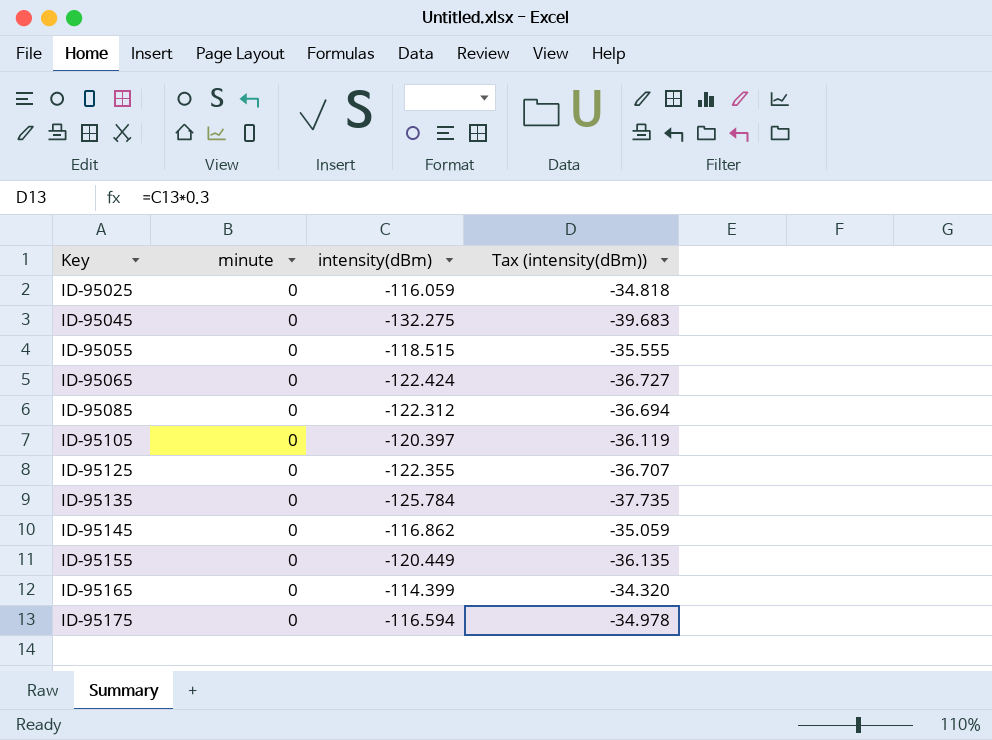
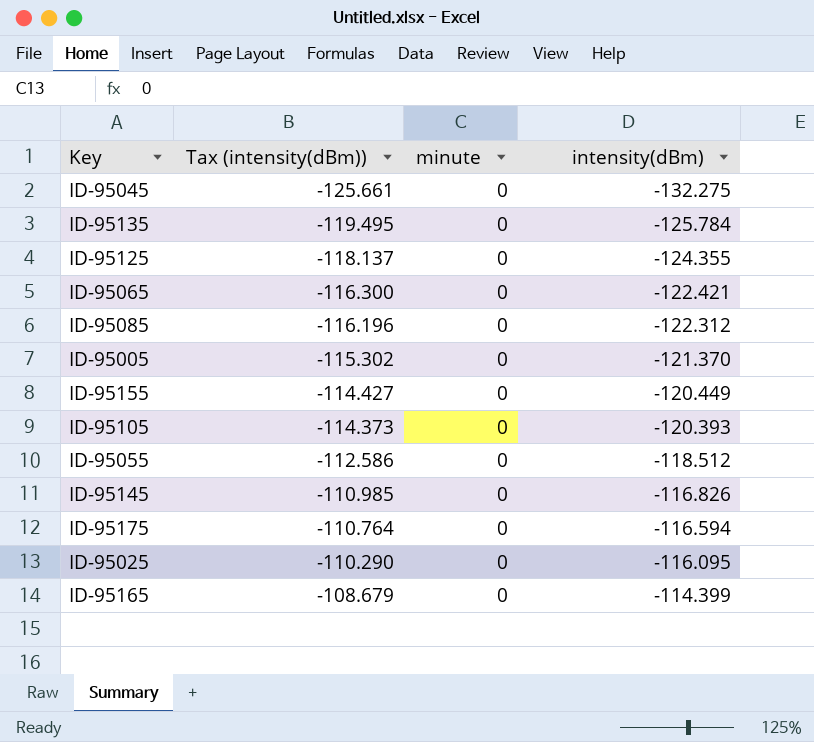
row order: Key ascending -> Tax (intensity(dBm)) ascending
column Tax (intensity(dBm)) | formula: [intensity(dBm)] * 0.3 -> [intensity(dBm)] * 0.95
column Tax (intensity(dBm)) | position: 4 -> 2
ID-95125 | intensity(dBm): -122.355 -> -124.355
ID-95065 | intensity(dBm): -122.424 -> -122.421
row ID-95005: none -> -115.302 | 0 | -121.370
ID-95105 | intensity(dBm): -120.397 -> -120.393
ID-95055 | intensity(dBm): -118.515 -> -118.512
ID-95145 | intensity(dBm): -116.862 -> -116.826
ID-95025 | intensity(dBm): -116.059 -> -116.095

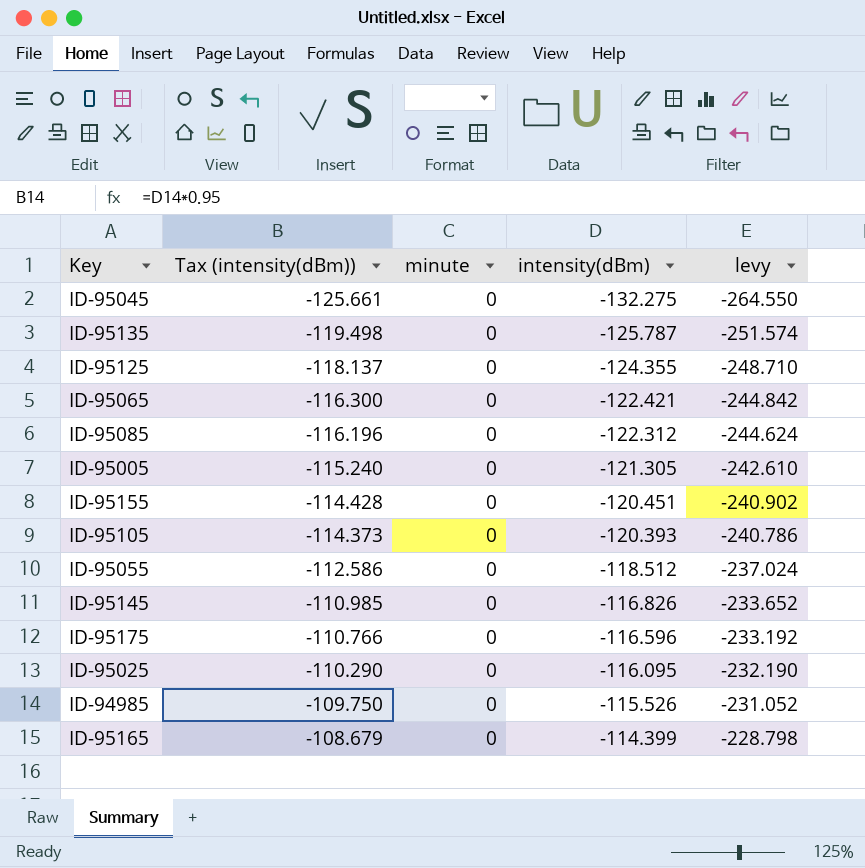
column levy | formula: none -> [intensity(dBm)] * 2
ID-95135 | Tax (intensity(dBm)): -119.495 -> -119.498
ID-95135 | intensity(dBm): -125.784 -> -125.787
ID-95005 | Tax (intensity(dBm)): -115.302 -> -115.240
ID-95005 | intensity(dBm): -121.370 -> -121.305
ID-95155 | Tax (intensity(dBm)): -114.427 -> -114.428
ID-95155 | intensity(dBm): -120.449 -> -120.451
ID-95175 | Tax (intensity(dBm)): -110.764 -> -110.766
ID-95175 | intensity(dBm): -116.594 -> -116.596
row ID-94985: none -> -109.750 | 0 | -115.526 | -231.052

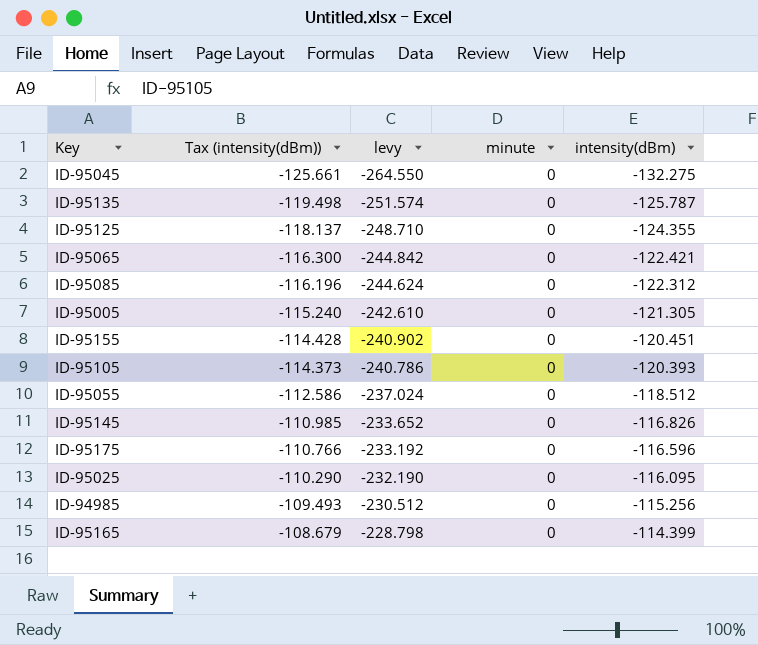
column levy | position: 5 -> 3
ID-94985 | Tax (intensity(dBm)): -109.750 -> -109.493
ID-94985 | levy: -231.052 -> -230.512
ID-94985 | intensity(dBm): -115.526 -> -115.256

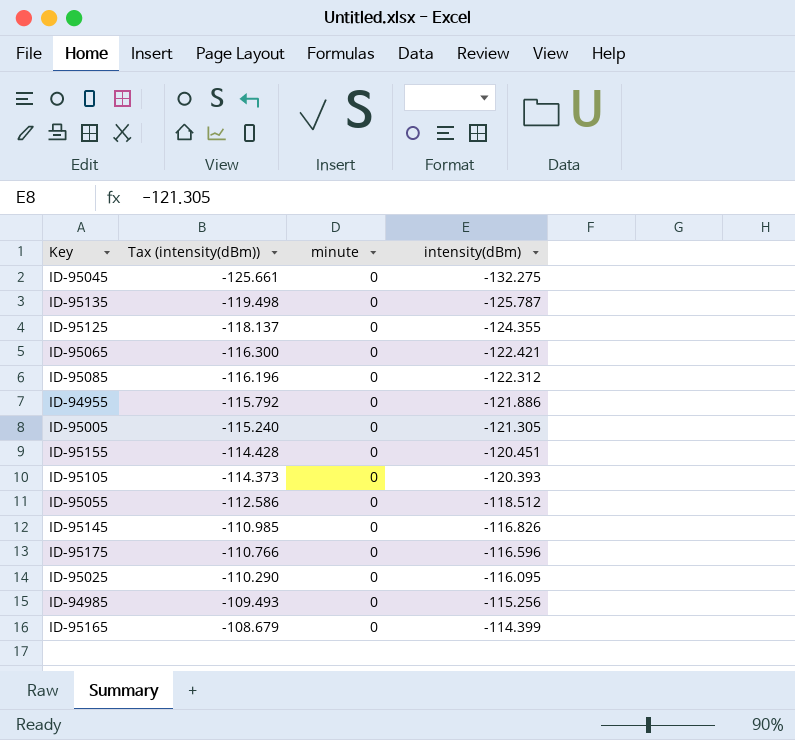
column levy | formula: [intensity(dBm)] * 2 -> none
row ID-94955: none -> -115.792 | 0 | -121.886

